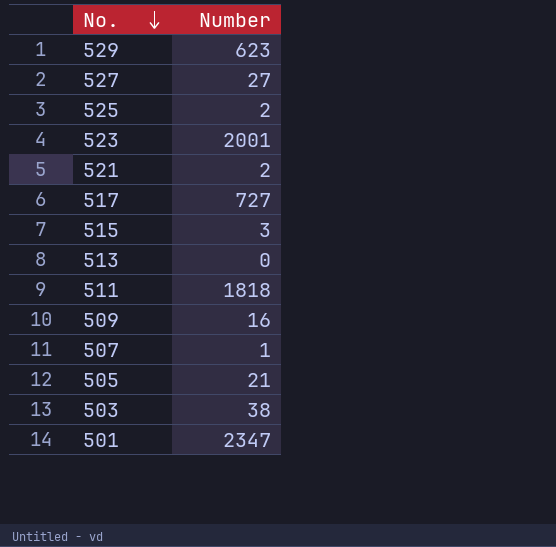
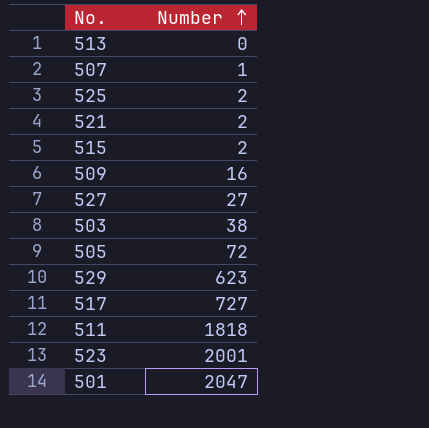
row order: No. descending -> Number ascending
515 | Number: 3 -> 2
505 | Number: 21 -> 72
501 | Number: 2347 -> 2047

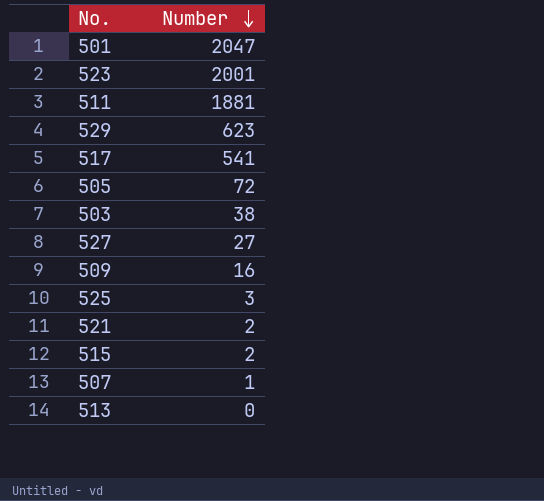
row order: Number ascending -> Number descending
511 | Number: 1818 -> 1881
517 | Number: 727 -> 541
525 | Number: 2 -> 3

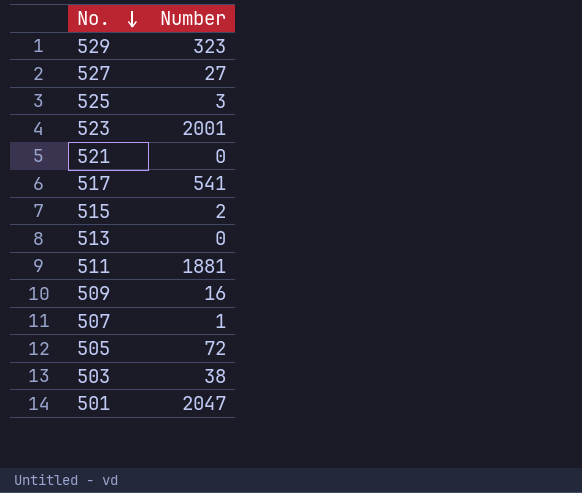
row order: Number descending -> No. descending
529 | Number: 623 -> 323
521 | Number: 2 -> 0

